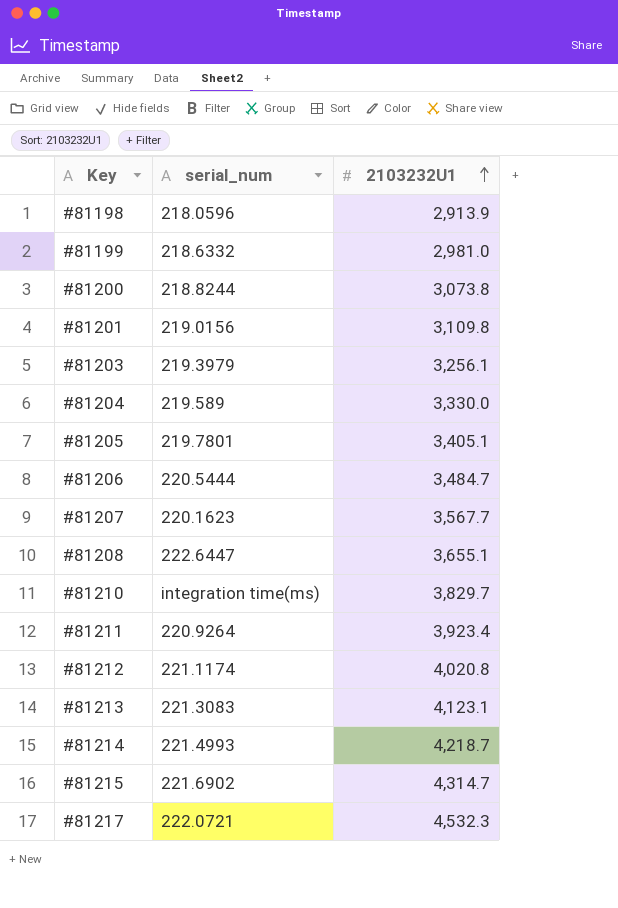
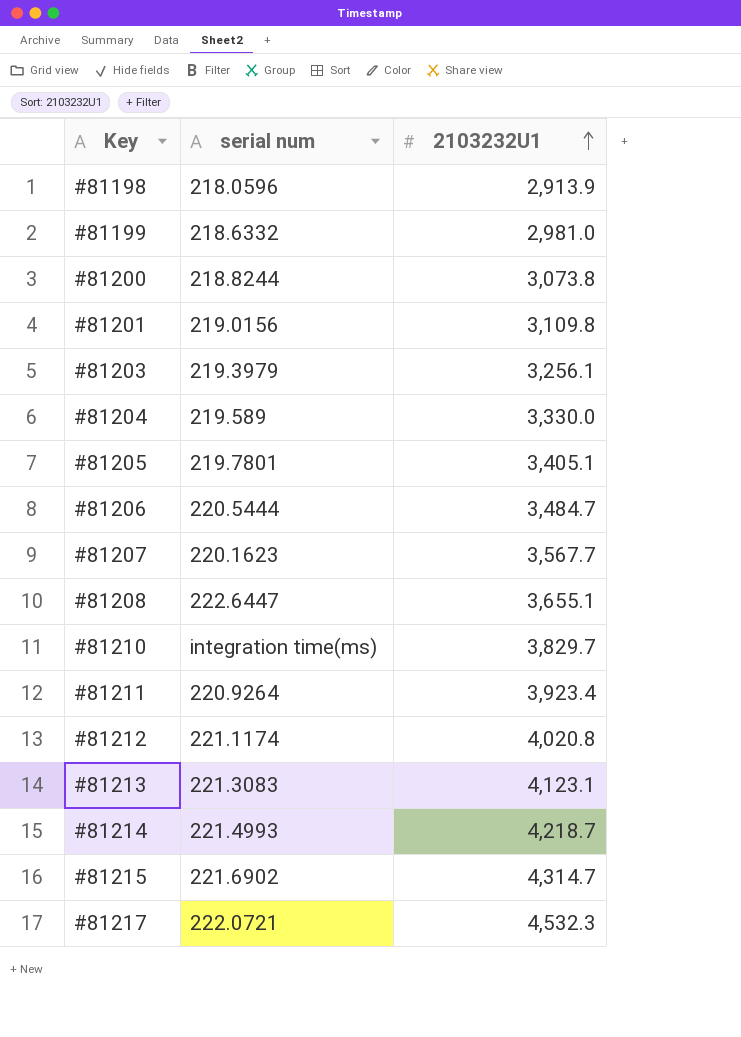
column name: serial_num -> serial num

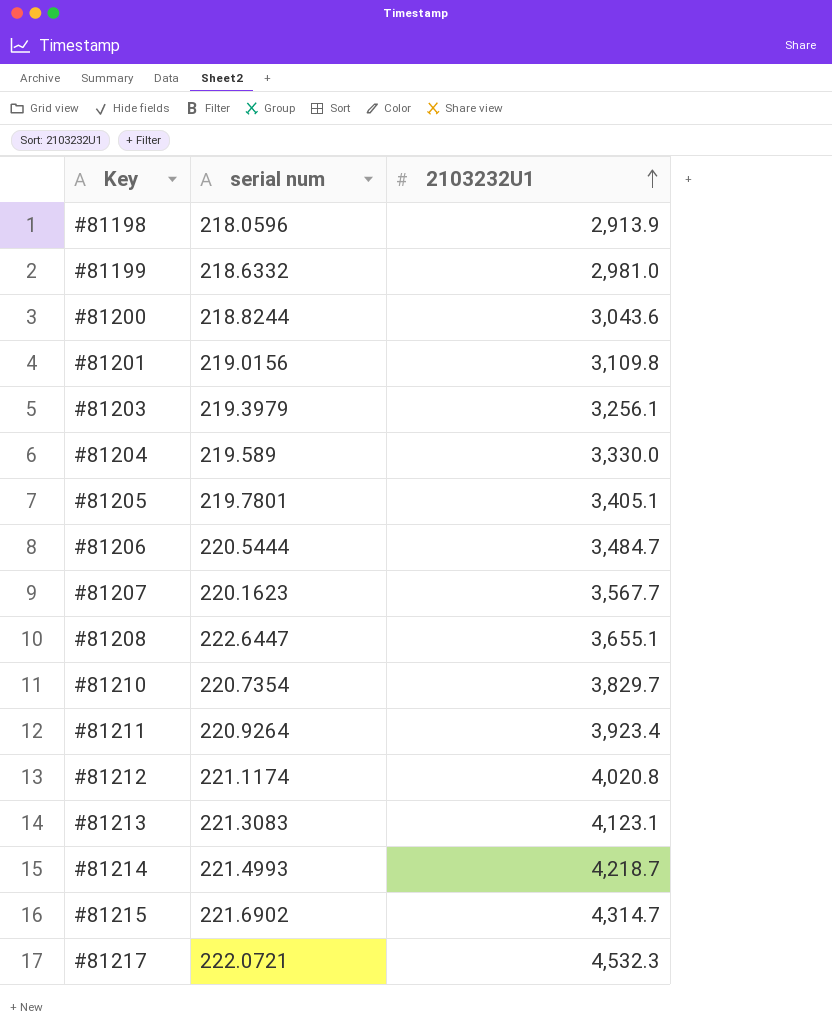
#81200 | 2103232U1: 3,073.8 -> 3,043.6
#81210 | serial num: integration time(ms) -> 220.7354

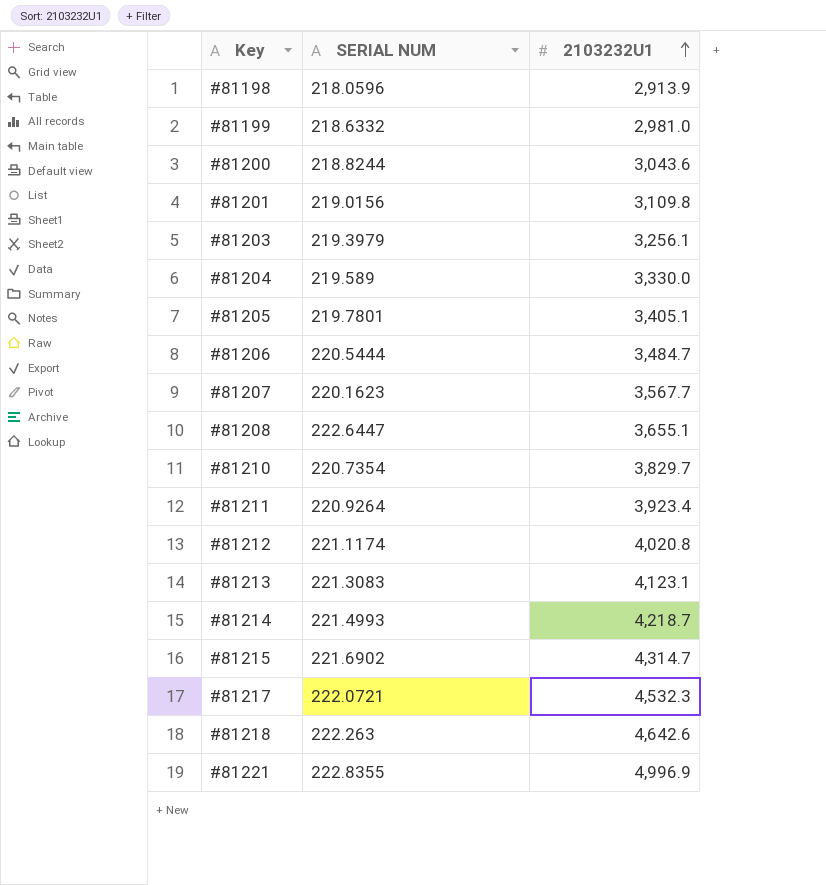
column name: serial num -> SERIAL NUM
row #81218: none -> 222.263 | 4,642.6
row #81221: none -> 222.8355 | 4,996.9

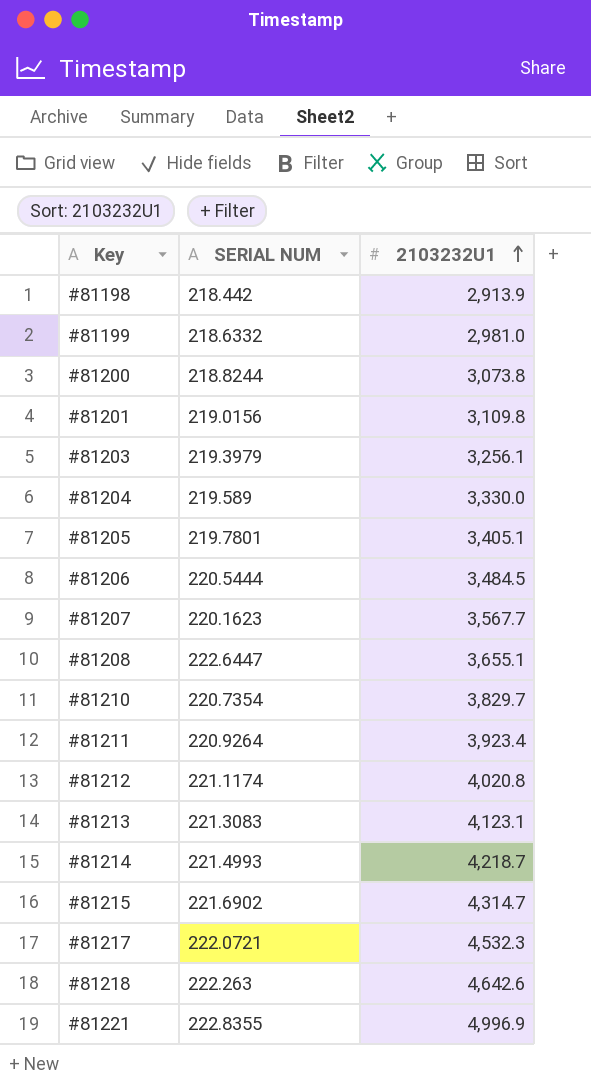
#81198 | SERIAL NUM: 218.0596 -> 218.442
#81200 | 2103232U1: 3,043.6 -> 3,073.8
#81206 | 2103232U1: 3,484.7 -> 3,484.5

